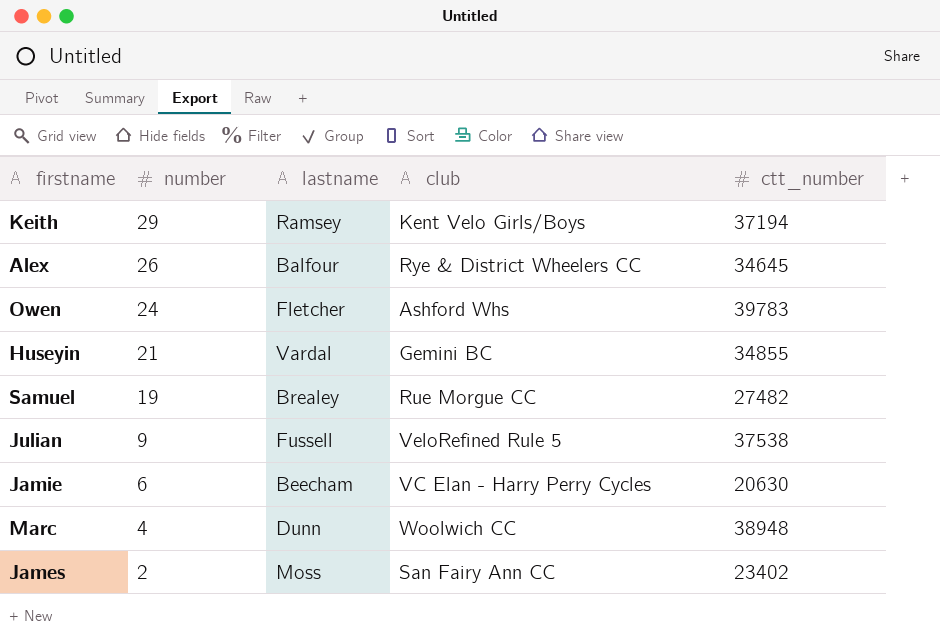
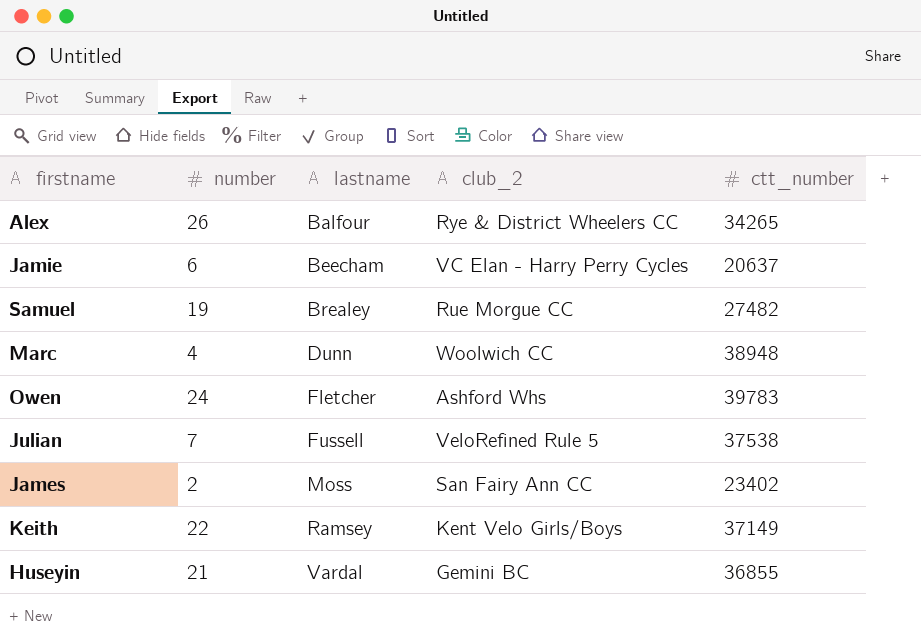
row order: number descending -> lastname ascending
column name: club -> club_2
Alex | ctt_number: 34645 -> 34265
Jamie | ctt_number: 20630 -> 20637
Julian | number: 9 -> 7
Keith | number: 29 -> 22
Keith | ctt_number: 37194 -> 37149
Huseyin | ctt_number: 34855 -> 36855

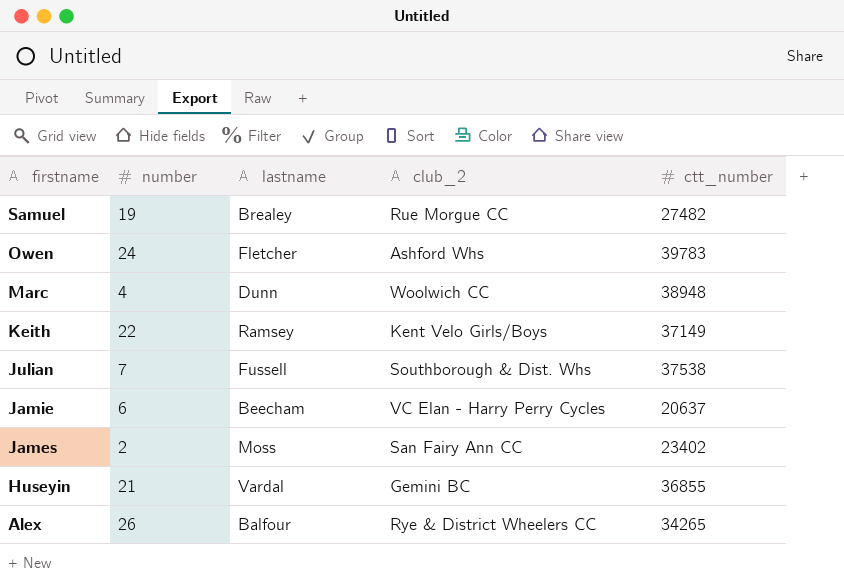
row order: lastname ascending -> firstname descending
Julian | club_2: VeloRefined Rule 5 -> Southborough & Dist. Whs

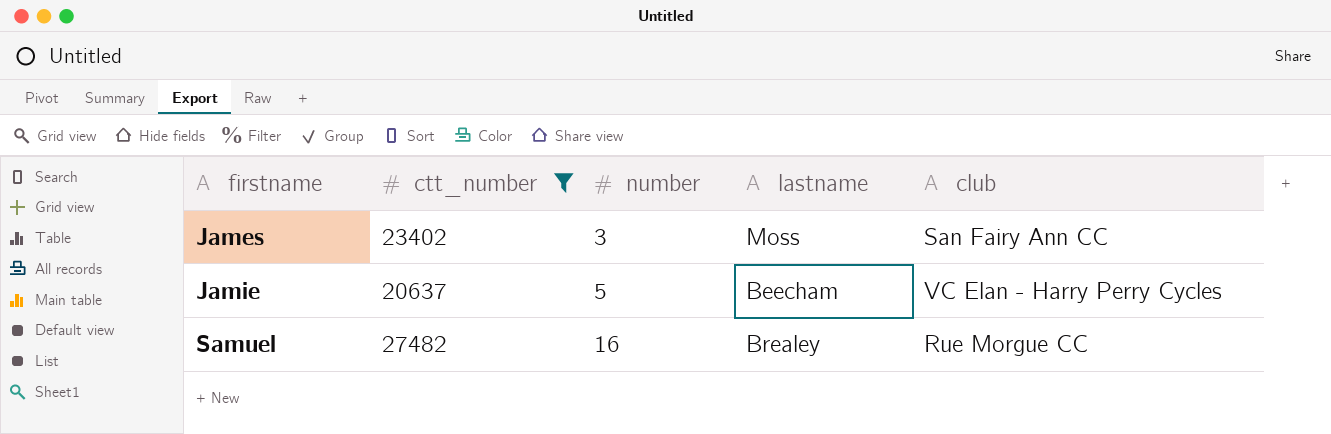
filter: none -> ctt_number <= 27482
row order: firstname descending -> firstname ascending
column ctt_number | position: 5 -> 2
column name: club_2 -> club
James | number: 2 -> 3
Jamie | number: 6 -> 5
Samuel | number: 19 -> 16

